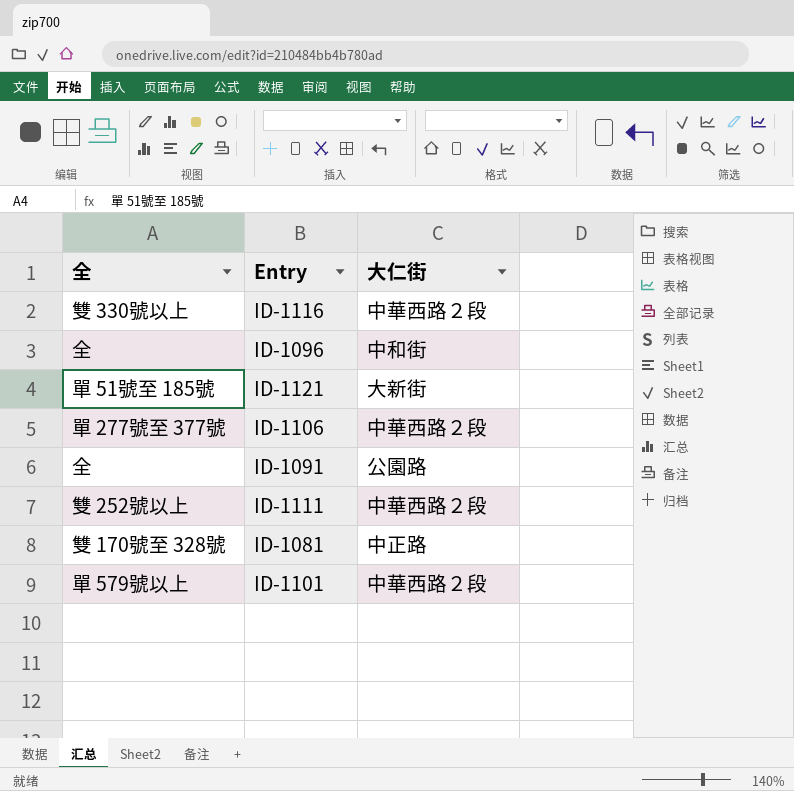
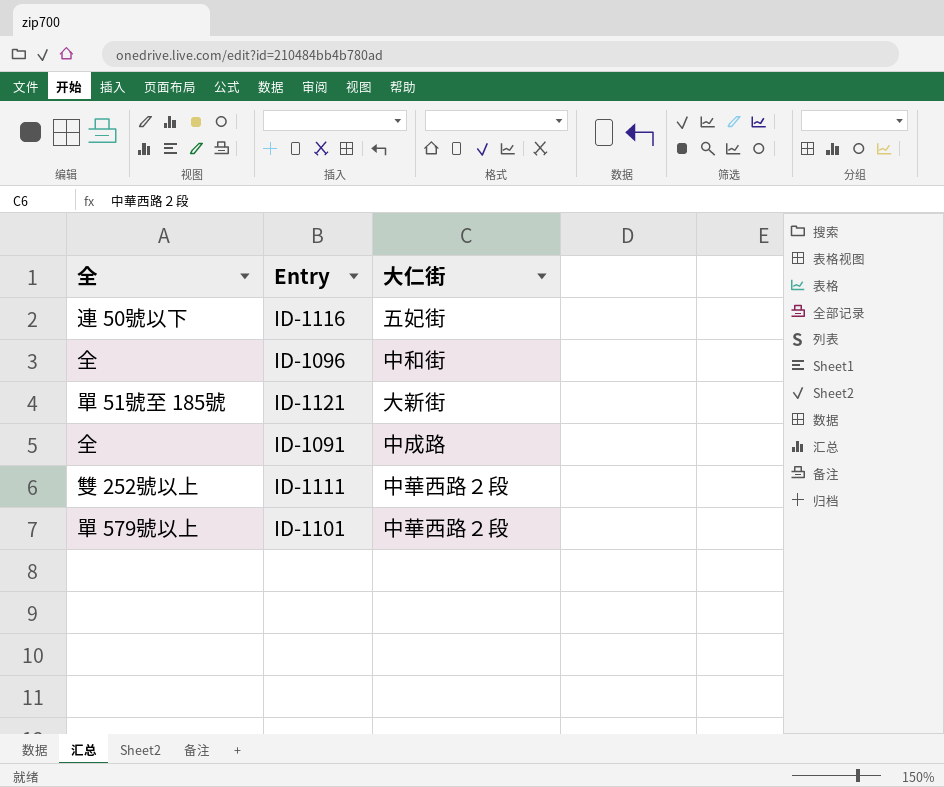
row ID-1106: 單 277號至 377號 | 中華西路２段 -> none
row ID-1081: 雙 170號至 328號 | 中正路 -> none
ID-1116 | 全: 雙 330號以上 -> 連 50號以下
ID-1116 | 大仁街: 中華西路２段 -> 五妃街
ID-1091 | 大仁街: 公園路 -> 中成路

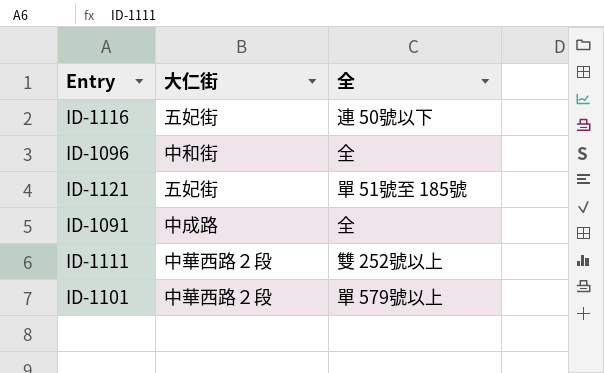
column 全 | position: 1 -> 3
ID-1121 | 大仁街: 大新街 -> 五妃街

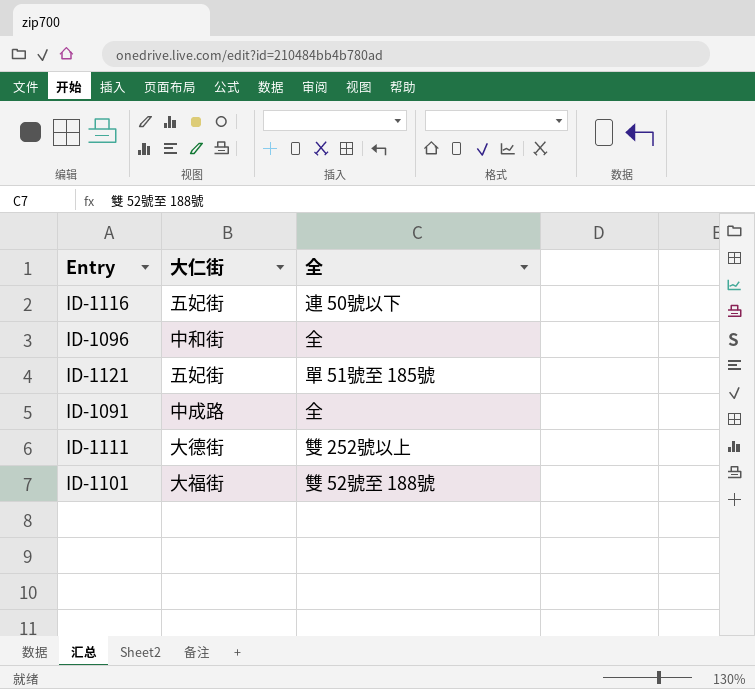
ID-1111 | 大仁街: 中華西路２段 -> 大德街
ID-1101 | 大仁街: 中華西路２段 -> 大福街
ID-1101 | 全: 單 579號以上 -> 雙 52號至 188號

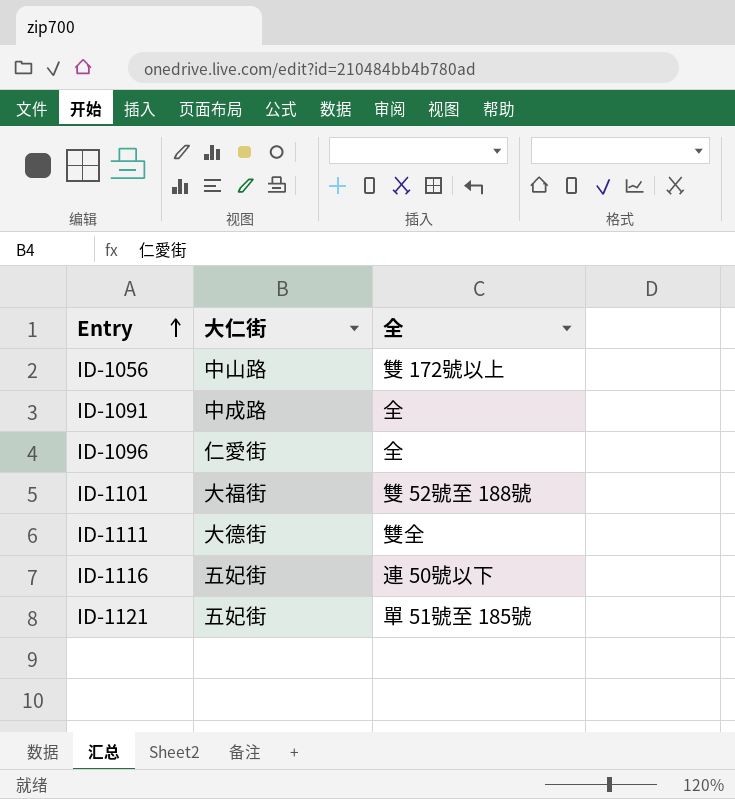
row order: none -> Entry ascending
row ID-1056: none -> 中山路 | 雙 172號以上
ID-1096 | 大仁街: 中和街 -> 仁愛街
ID-1111 | 全: 雙 252號以上 -> 雙全

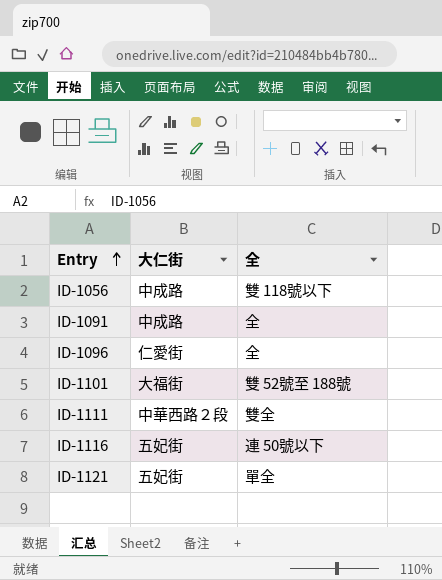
ID-1056 | 大仁街: 中山路 -> 中成路
ID-1056 | 全: 雙 172號以上 -> 雙 118號以下
ID-1111 | 大仁街: 大德街 -> 中華西路２段
ID-1121 | 全: 單 51號至 185號 -> 單全

